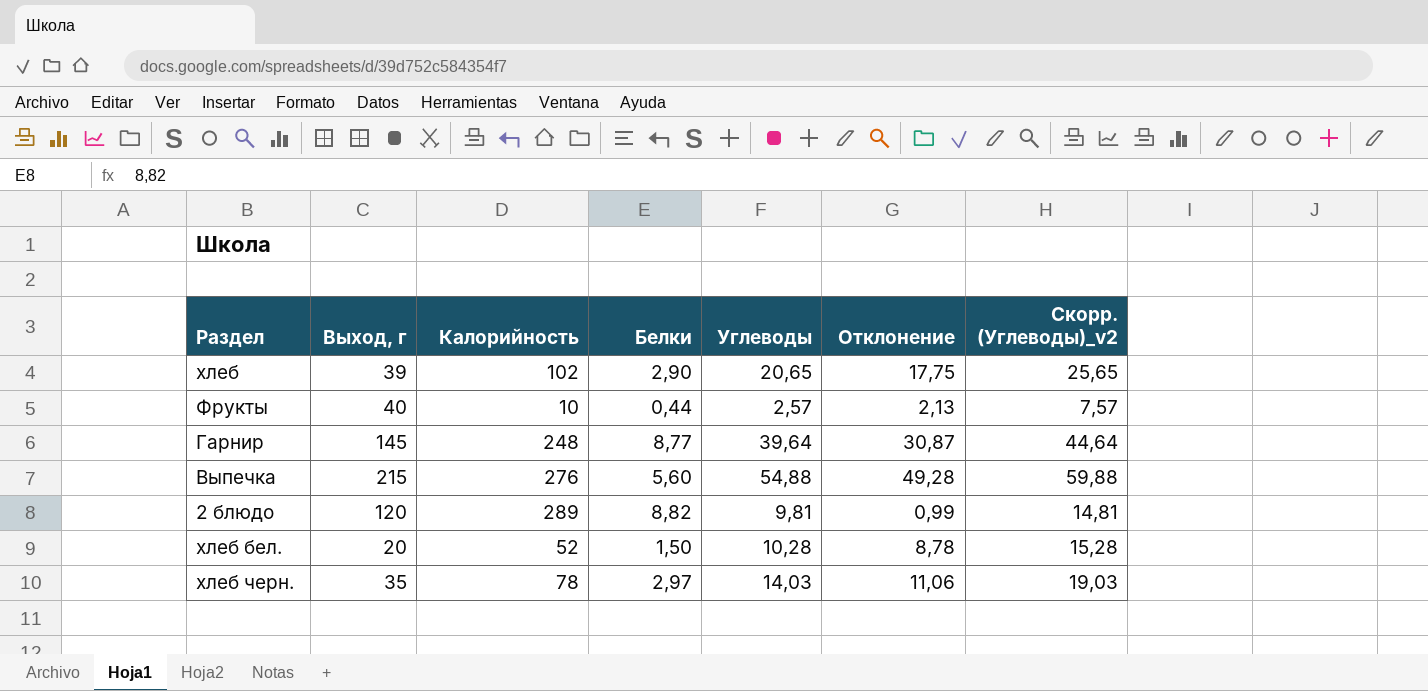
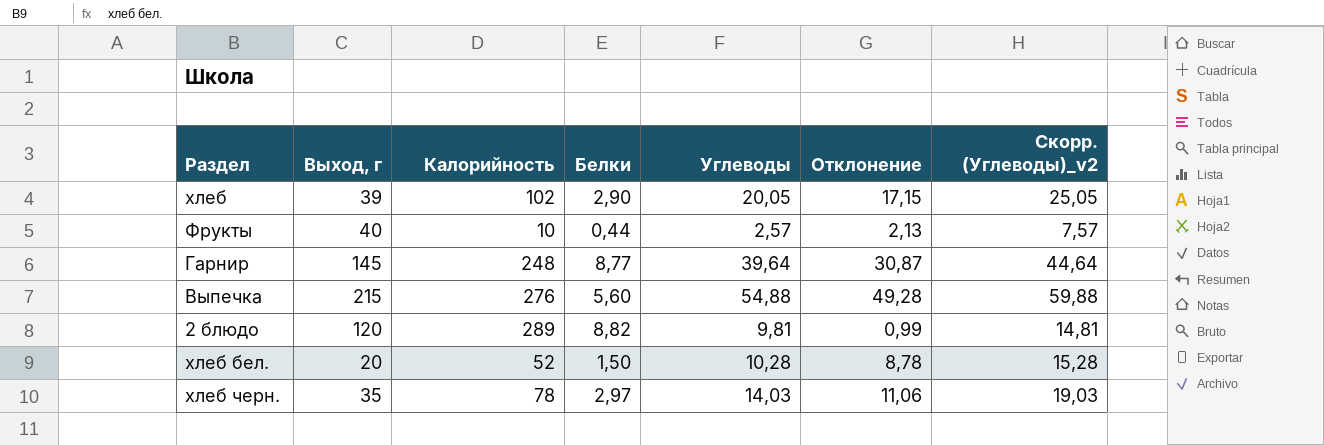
хлеб | Углеводы: 20,65 -> 20,05
хлеб | Отклонение: 17,75 -> 17,15
хлеб | Скорр. (Углеводы)_v2: 25,65 -> 25,05

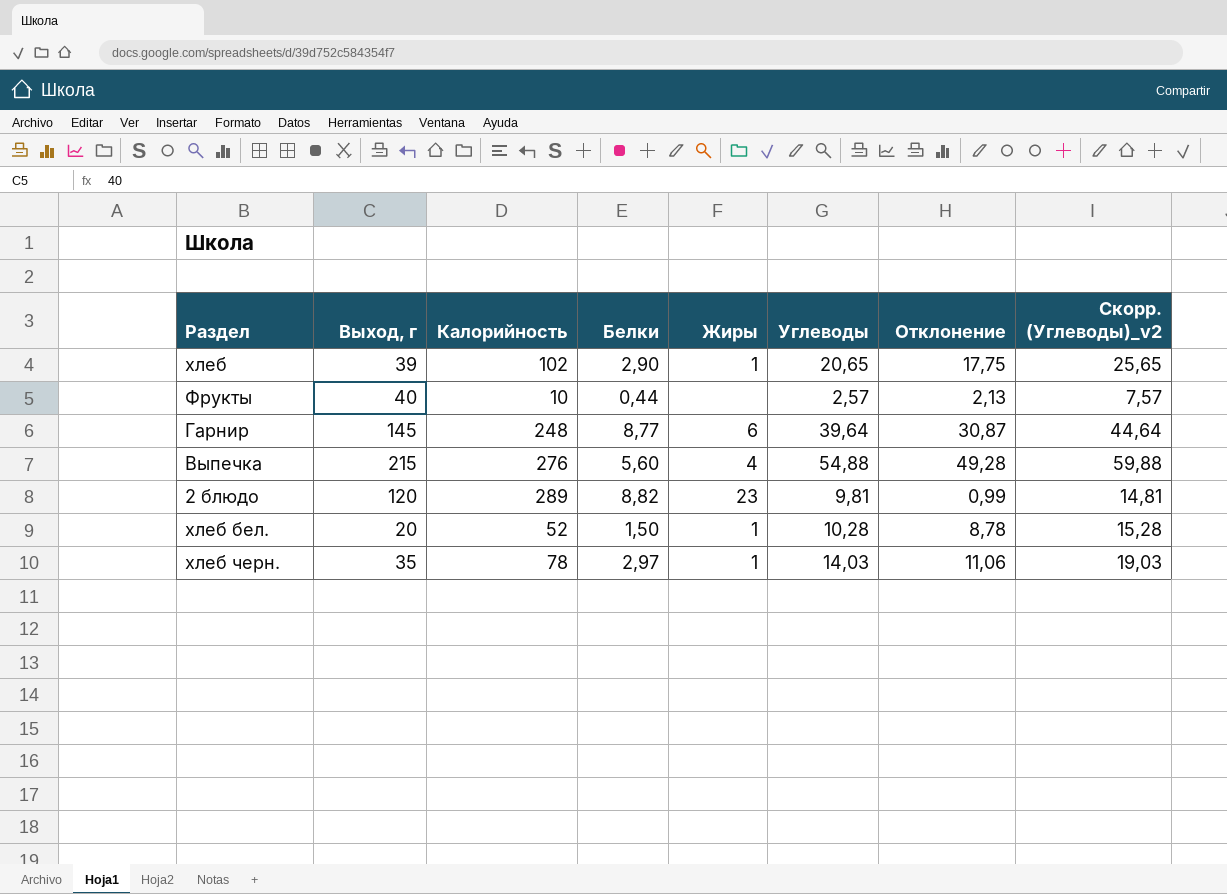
column Жиры | position: none -> 5
хлеб | Углеводы: 20,05 -> 20,65
хлеб | Отклонение: 17,15 -> 17,75
хлеб | Скорр. (Углеводы)_v2: 25,05 -> 25,65

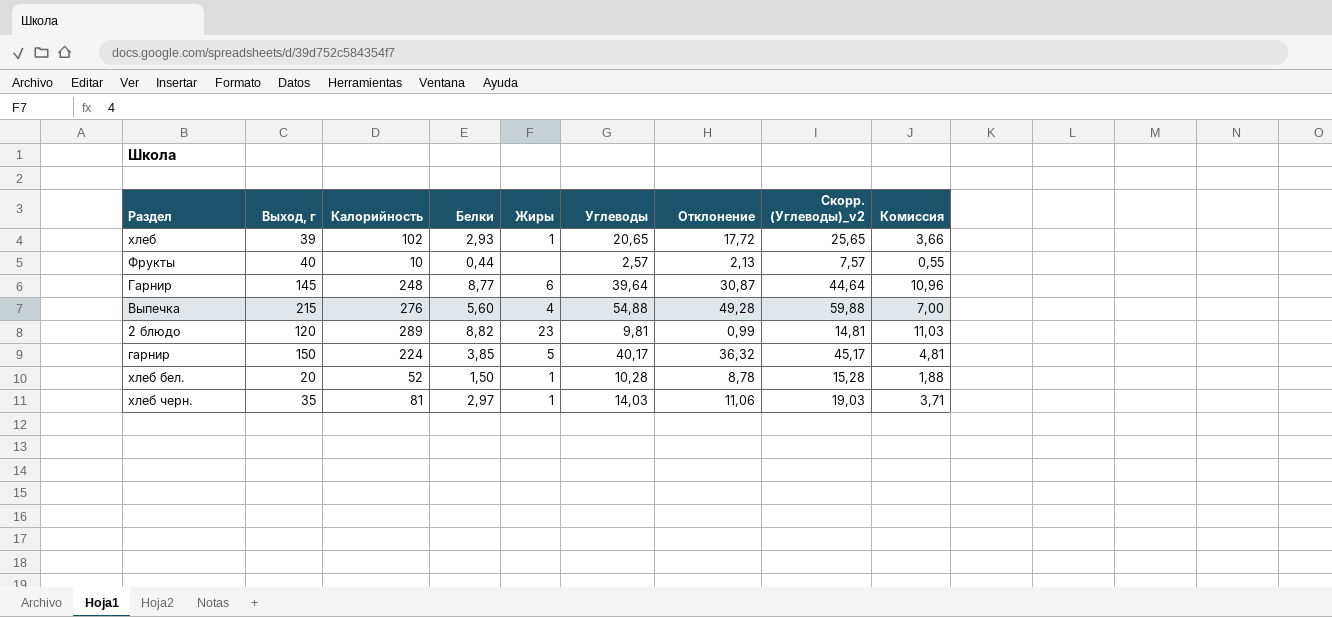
column Комиссия | formula: none -> [Белки] * 1,25
хлеб | Белки: 2,90 -> 2,93
хлеб | Отклонение: 17,75 -> 17,72
row гарнир: none -> 150 | 224 | 3,85 | 5 | 40,17 | 36,32 | 45,17 | 4,81
хлеб черн. | Калорийность: 78 -> 81

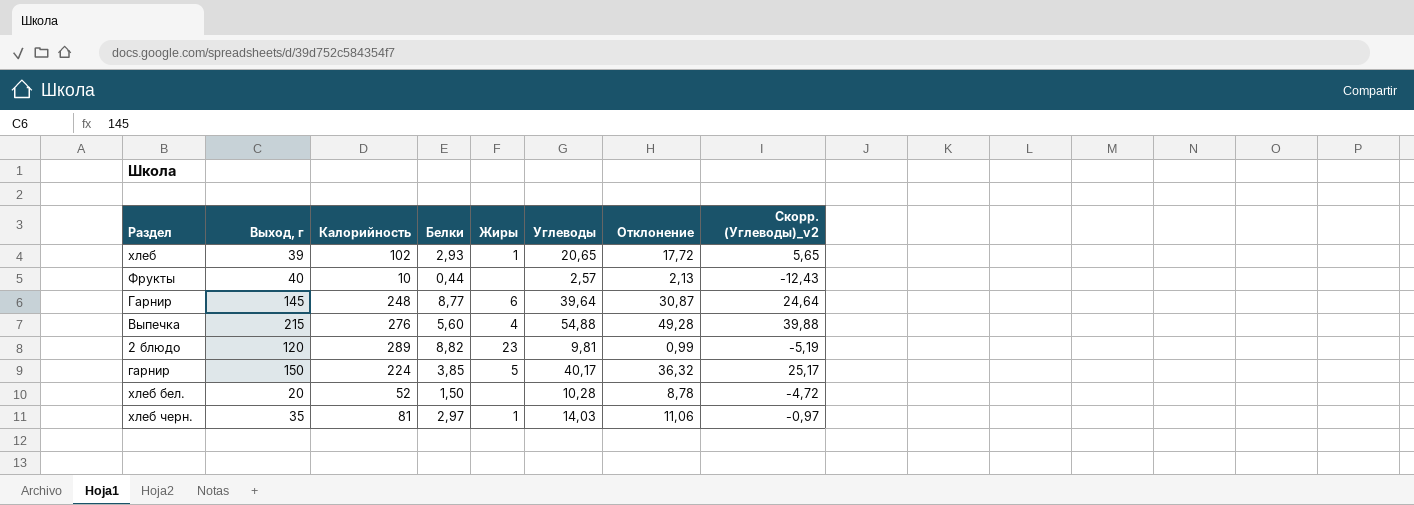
column Комиссия | formula: [Белки] * 1,25 -> none
column Скорр. (Углеводы)_v2 | formula: [Углеводы] + 5 -> [Углеводы] - 15
хлеб бел. | Жиры: 1 -> none

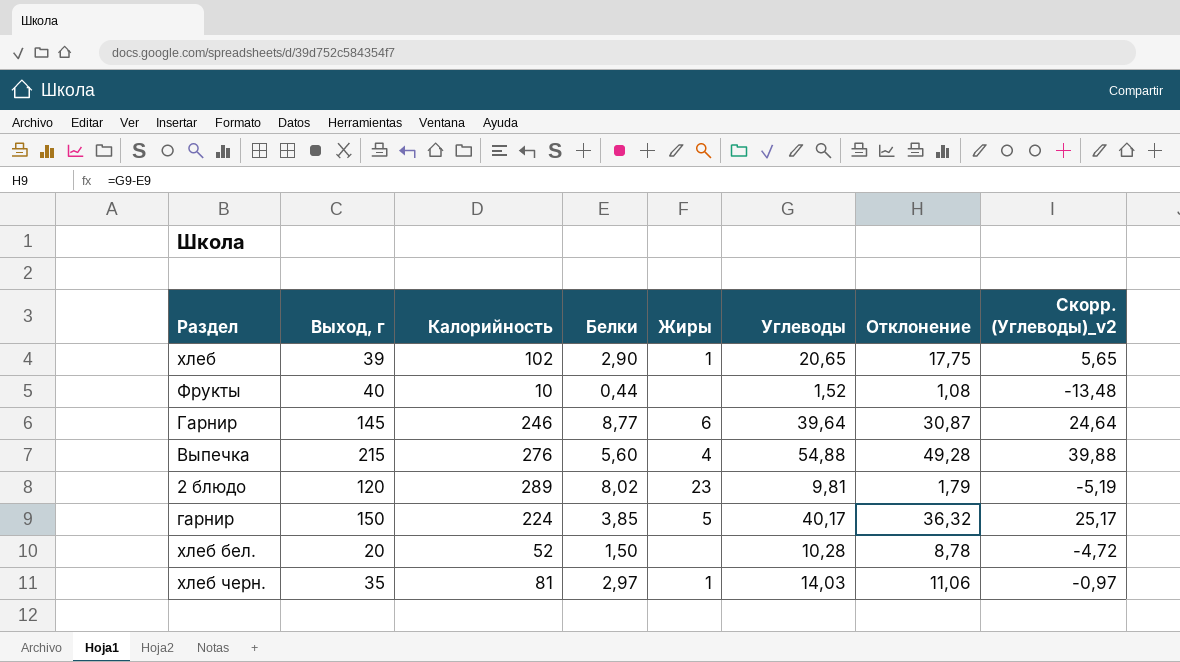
хлеб | Белки: 2,93 -> 2,90
хлеб | Отклонение: 17,72 -> 17,75
Фрукты | Углеводы: 2,57 -> 1,52
Фрукты | Отклонение: 2,13 -> 1,08
Фрукты | Скорр. (Углеводы)_v2: -12,43 -> -13,48
Гарнир | Калорийность: 248 -> 246
2 блюдо | Белки: 8,82 -> 8,02
2 блюдо | Отклонение: 0,99 -> 1,79

